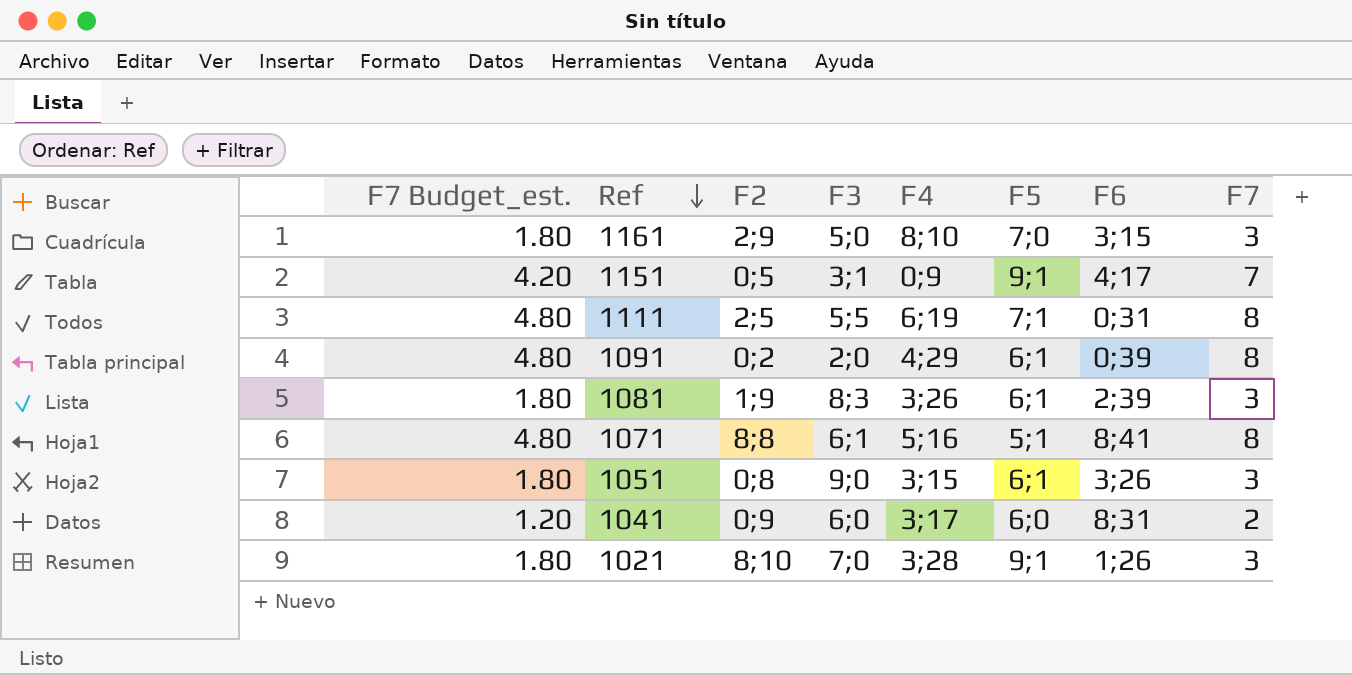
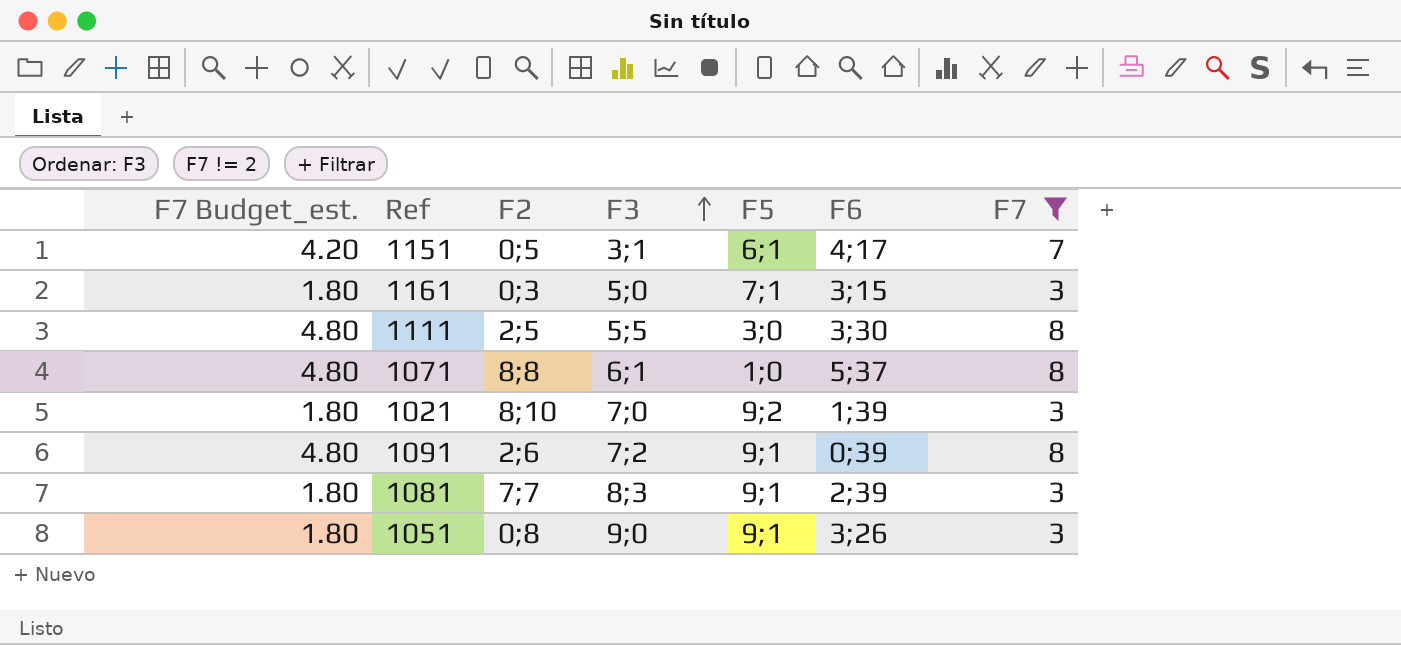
filter: none -> F7 != 2
row order: Ref descending -> F3 ascending
column F4 | position: 5 -> none
1151 | F5: 9;1 -> 6;1
1161 | F2: 2;9 -> 0;3
1161 | F5: 7;0 -> 7;1
1111 | F5: 7;1 -> 3;0
1111 | F6: 0;31 -> 3;30
1071 | F5: 5;1 -> 1;0
1071 | F6: 8;41 -> 5;37
1021 | F5: 9;1 -> 9;2
1021 | F6: 1;26 -> 1;39
1091 | F2: 0;2 -> 2;6
1091 | F3: 2;0 -> 7;2
1091 | F5: 6;1 -> 9;1
1081 | F2: 1;9 -> 7;7
1081 | F5: 6;1 -> 9;1
1051 | F5: 6;1 -> 9;1

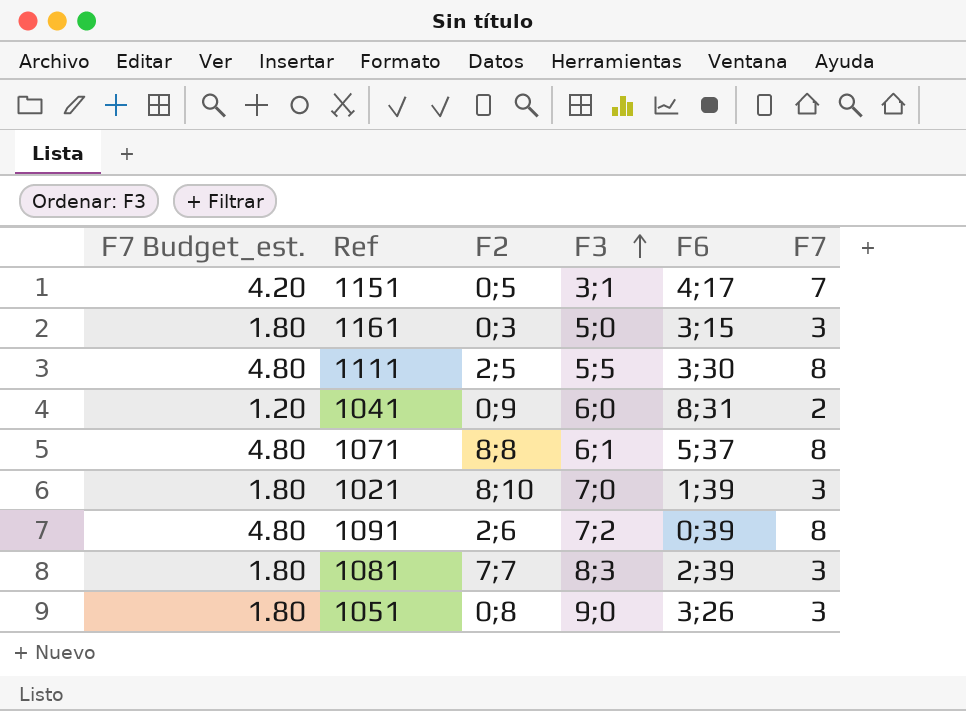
filter: F7 != 2 -> none
column F5 | position: 5 -> none

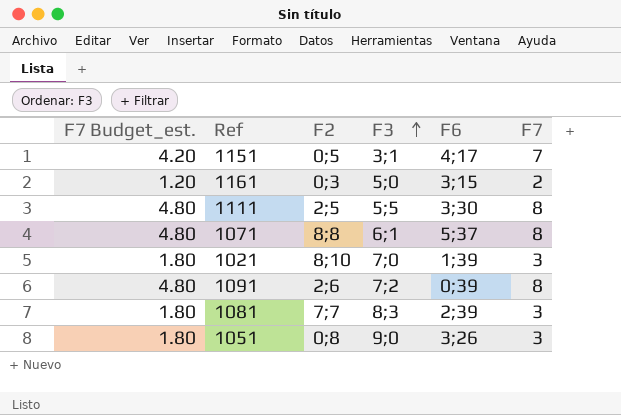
row 1041: 1.20 | 0;9 | 6;0 | 8;31 | 2 -> none
1161 | F7 Budget_est.: 1.80 -> 1.20
1161 | F7: 3 -> 2

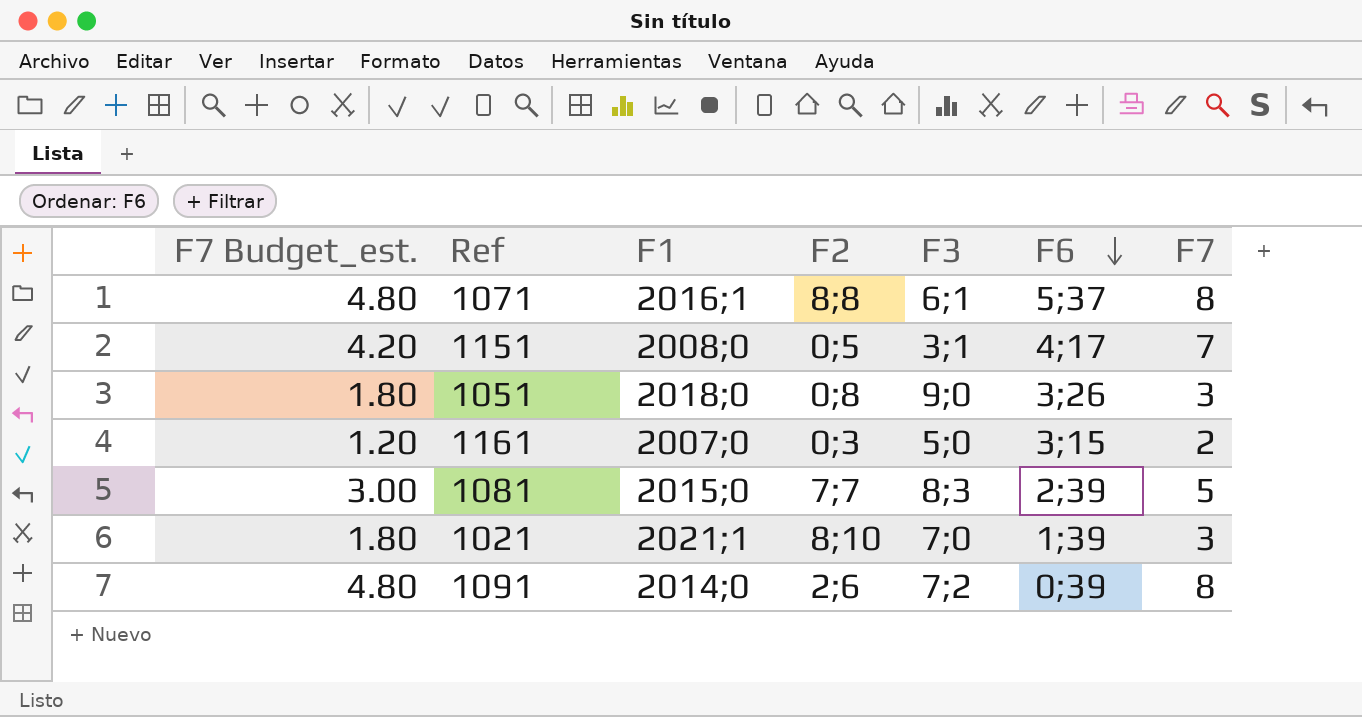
row order: F3 ascending -> F6 descending
column F1 | position: none -> 3
row 1111: 4.80 | 2;5 | 5;5 | 3;30 | 8 -> none
1081 | F7 Budget_est.: 1.80 -> 3.00
1081 | F7: 3 -> 5

